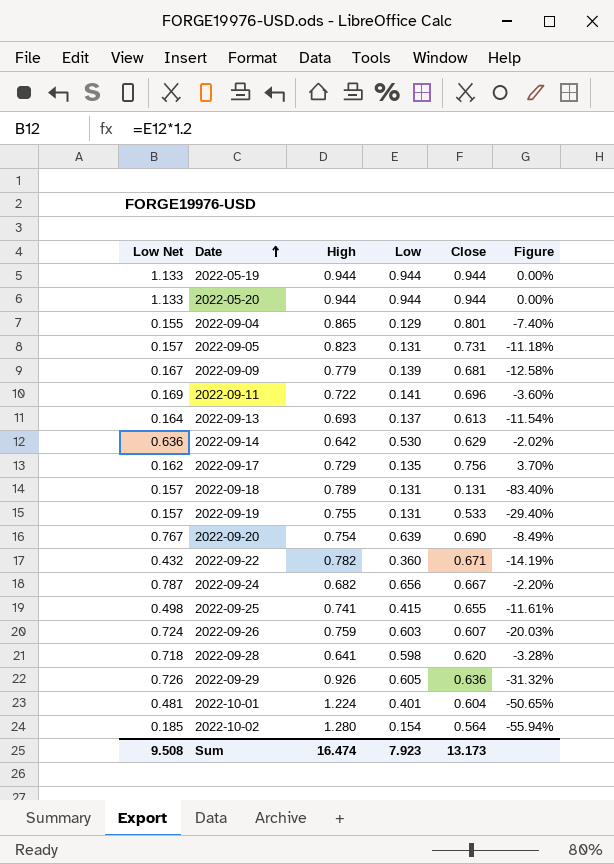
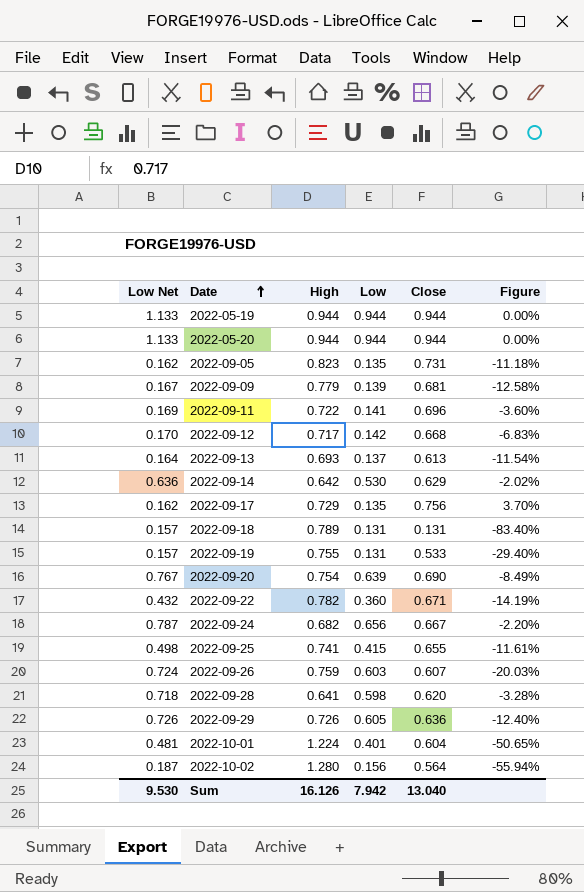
row 2022-09-04: 0.155 | 0.865 | 0.129 | 0.801 | -7.40% -> none
2022-09-05 | Low Net: 0.157 -> 0.162
2022-09-05 | Low: 0.131 -> 0.135
row 2022-09-12: none -> 0.170 | 0.717 | 0.142 | 0.668 | -6.83%
2022-09-29 | High: 0.926 -> 0.726
2022-09-29 | Figure: -31.32% -> -12.40%
2022-10-02 | Low Net: 0.185 -> 0.187
2022-10-02 | Low: 0.154 -> 0.156
Sum | Low Net: 9.508 -> 9.530
Sum | High: 16.474 -> 16.126
Sum | Low: 7.923 -> 7.942
Sum | Close: 13.173 -> 13.040

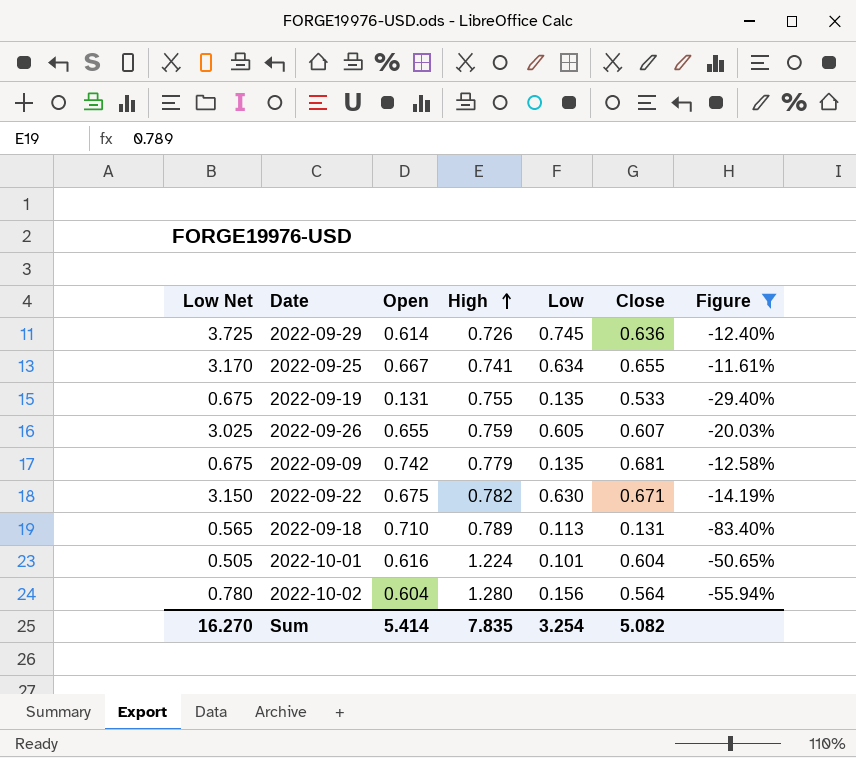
filter: none -> Figure <= -11.61%
row order: Date ascending -> High ascending
column Low Net | formula: [Low] * 1.2 -> [Low] * 5
column Open | position: none -> 3
2022-09-29 | Low: 0.605 -> 0.745
2022-09-25 | Low: 0.415 -> 0.634
2022-09-19 | Low: 0.131 -> 0.135
2022-09-26 | Low: 0.603 -> 0.605
2022-09-09 | Low: 0.139 -> 0.135
2022-09-22 | Low: 0.360 -> 0.630
2022-09-18 | Low: 0.131 -> 0.113
2022-10-01 | Low: 0.401 -> 0.101
Sum | Low Net: 9.530 -> 16.270
Sum | High: 16.126 -> 7.835
Sum | Low: 7.942 -> 3.254
Sum | Close: 13.040 -> 5.082

